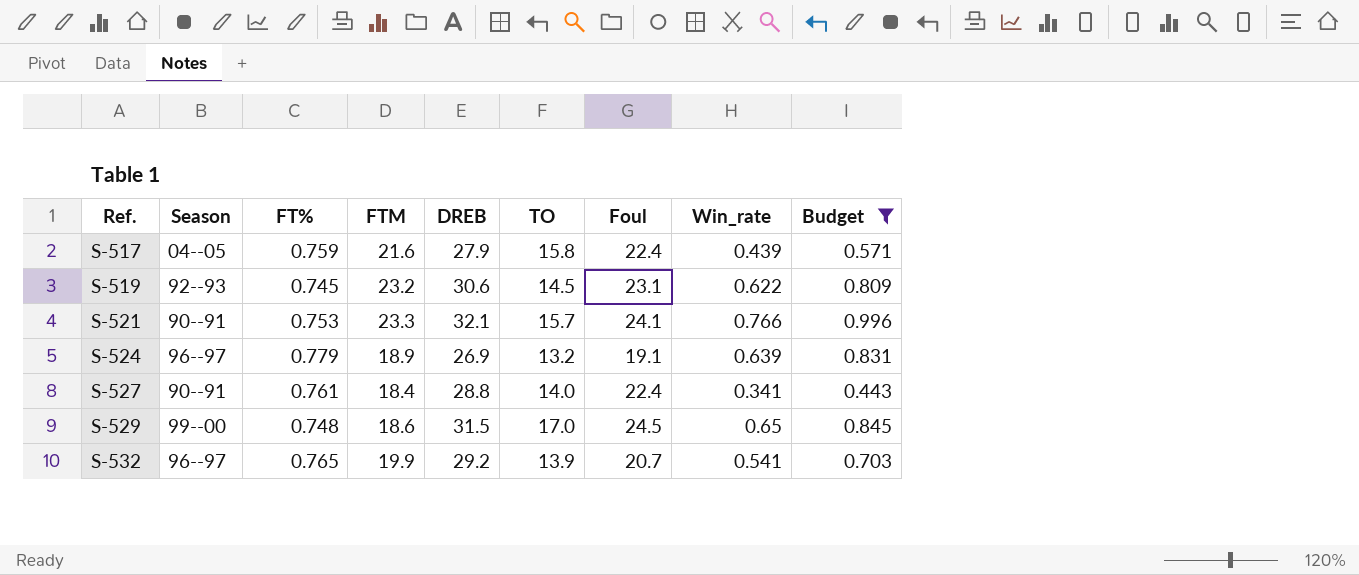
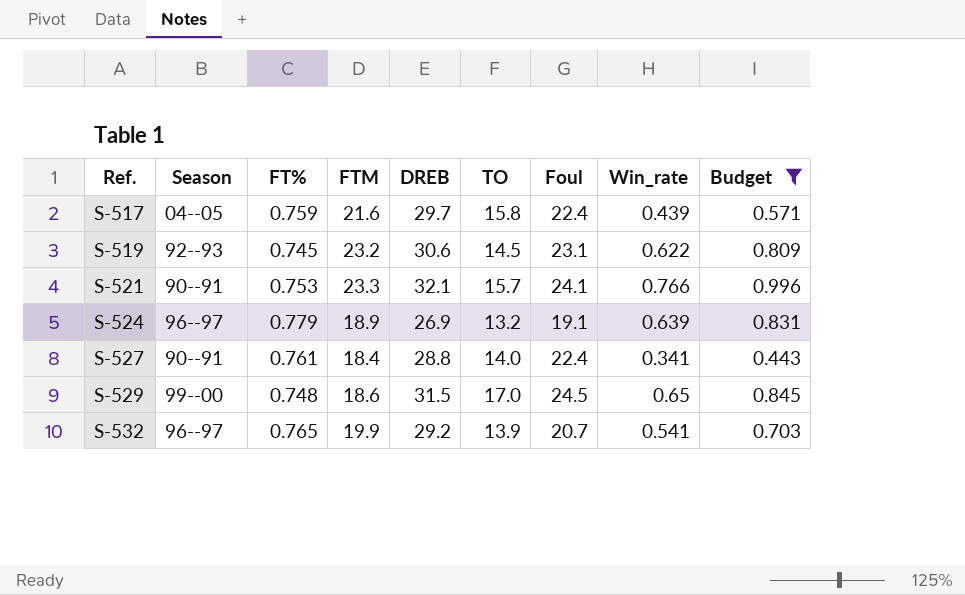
S-517 | DREB: 27.9 -> 29.7

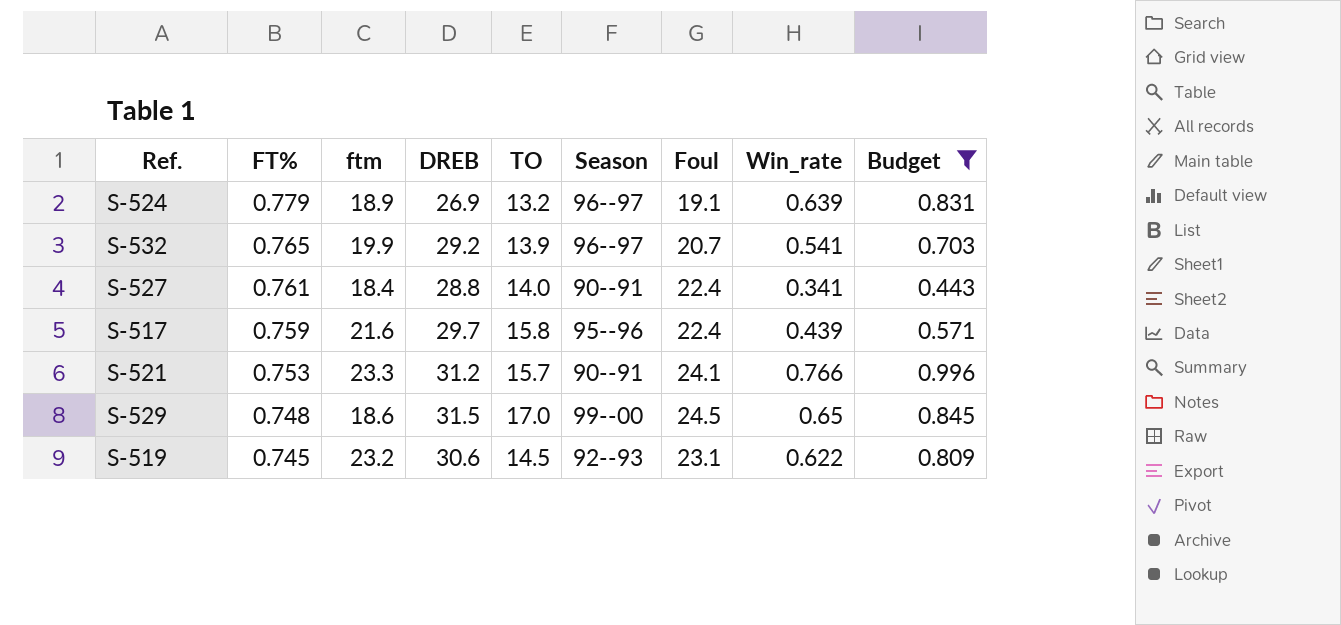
row order: Ref. ascending -> FT% descending
column name: FTM -> ftm
column Season | position: 2 -> 6
S-517 | Season: 04--05 -> 95--96
S-521 | DREB: 32.1 -> 31.2

